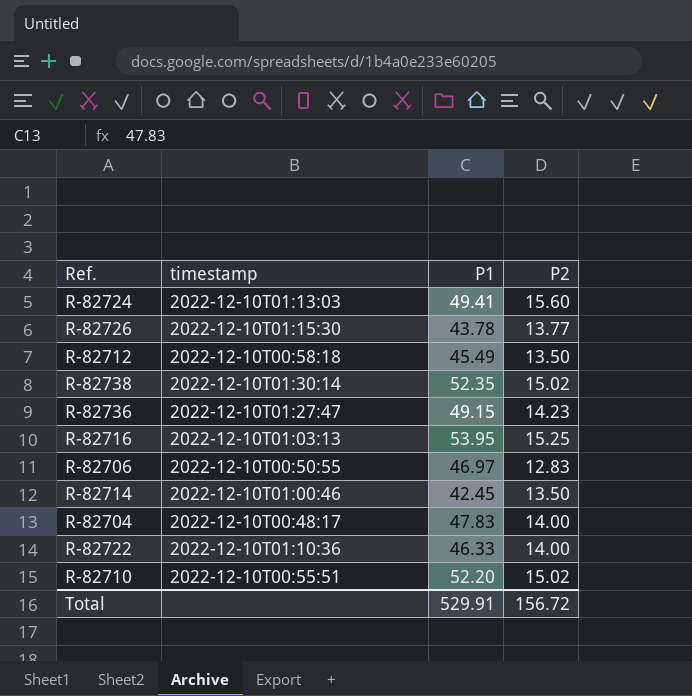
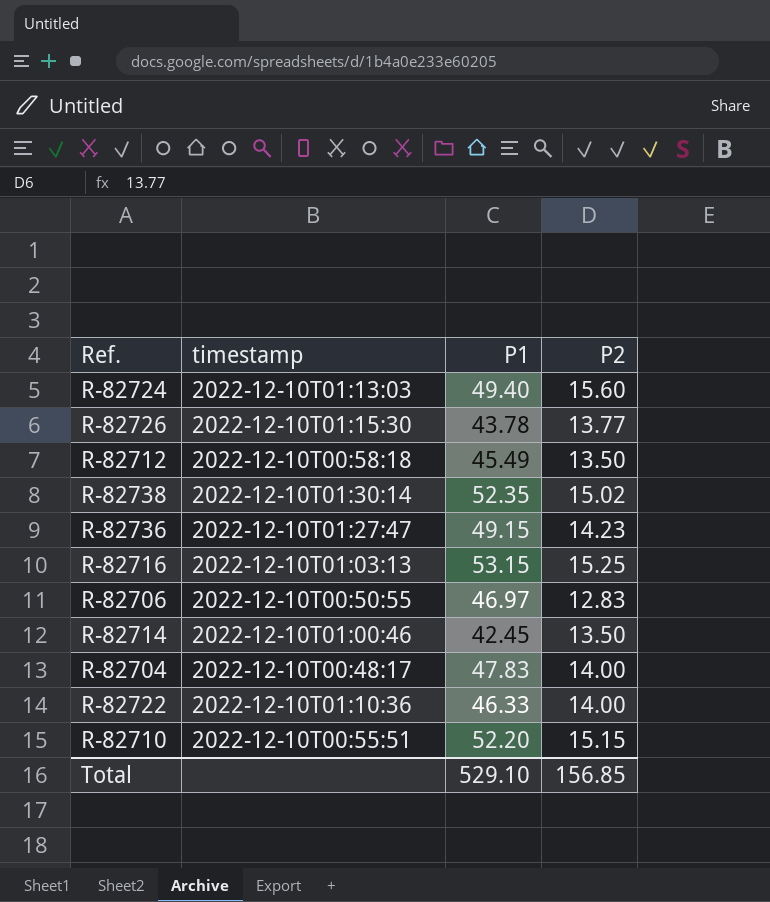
R-82724 | P1: 49.41 -> 49.40
R-82716 | P1: 53.95 -> 53.15
R-82710 | P2: 15.02 -> 15.15
Total | P1: 529.91 -> 529.10
Total | P2: 156.72 -> 156.85

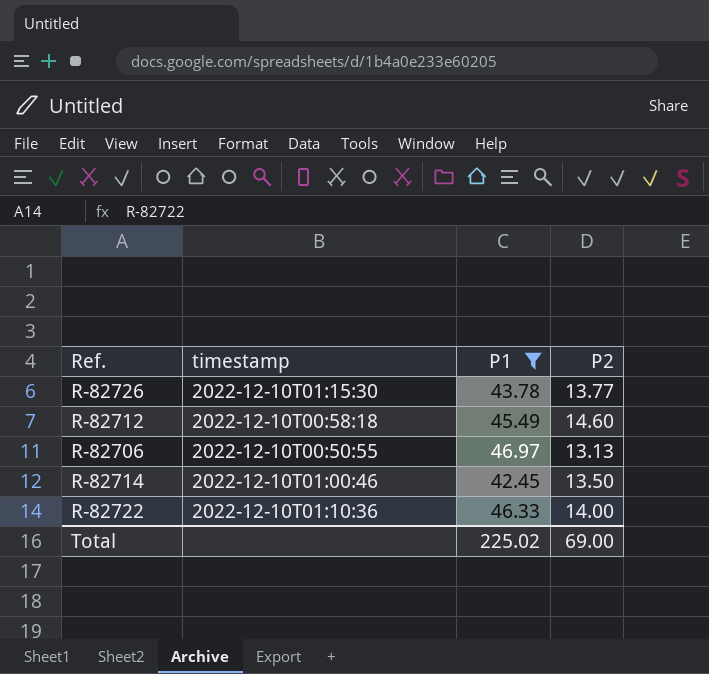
filter: none -> P1 <= 46.97
R-82712 | P2: 13.50 -> 14.60
R-82706 | P2: 12.83 -> 13.13
Total | P1: 529.10 -> 225.02
Total | P2: 156.85 -> 69.00

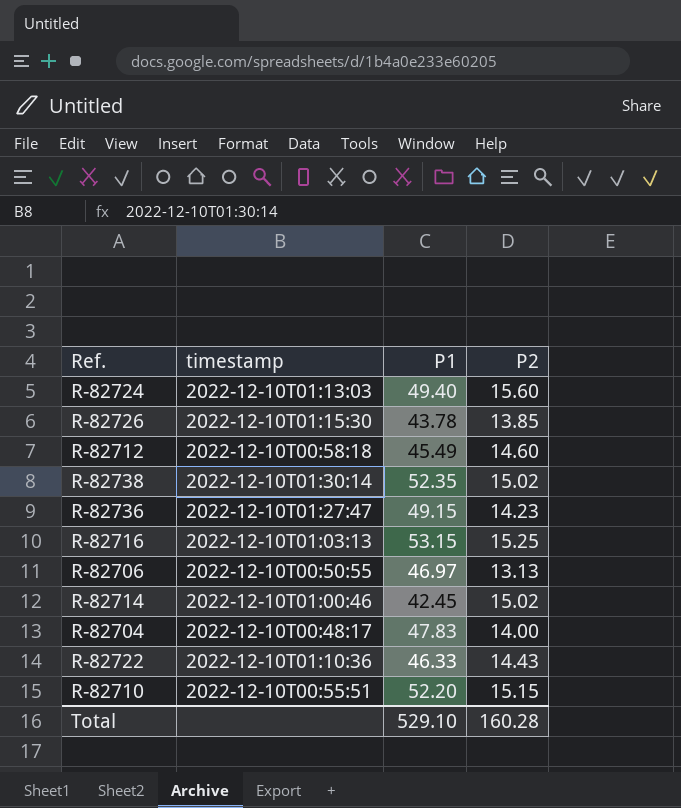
filter: P1 <= 46.97 -> none
R-82726 | P2: 13.77 -> 13.85
R-82714 | P2: 13.50 -> 15.02
R-82722 | P2: 14.00 -> 14.43
Total | P1: 225.02 -> 529.10
Total | P2: 69.00 -> 160.28

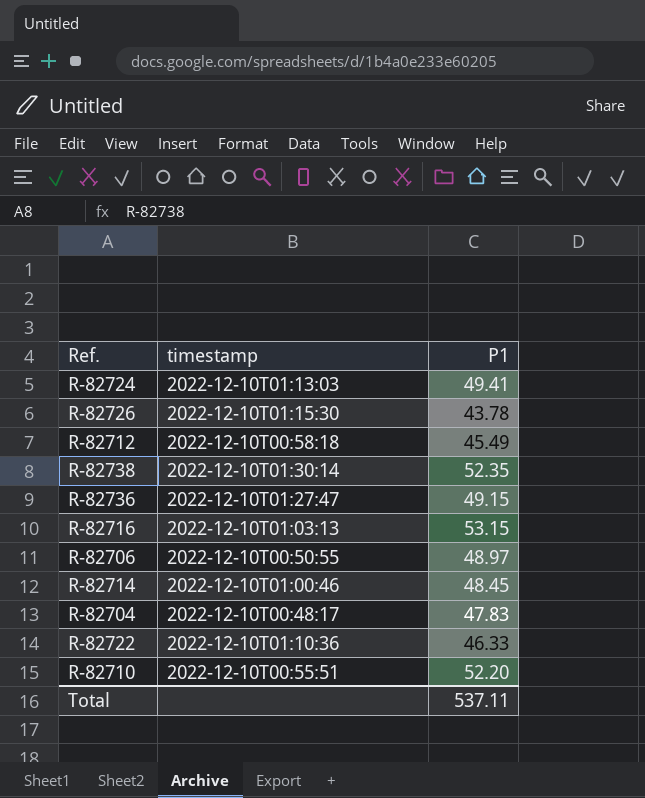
column P2 | position: 4 -> none
R-82724 | P1: 49.40 -> 49.41
R-82706 | P1: 46.97 -> 48.97
R-82714 | P1: 42.45 -> 48.45
Total | P1: 529.10 -> 537.11

